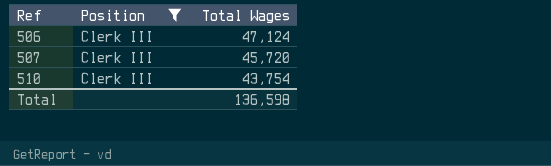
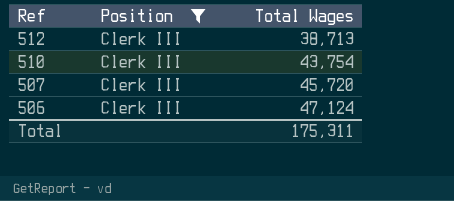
row order: Ref ascending -> Ref descending
row 512: none -> Clerk III | 38,713
Total | Total Wages: 136,598 -> 175,311

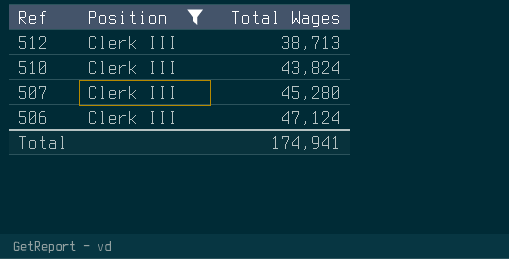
510 | Total Wages: 43,754 -> 43,824
507 | Total Wages: 45,720 -> 45,280
Total | Total Wages: 175,311 -> 174,941

